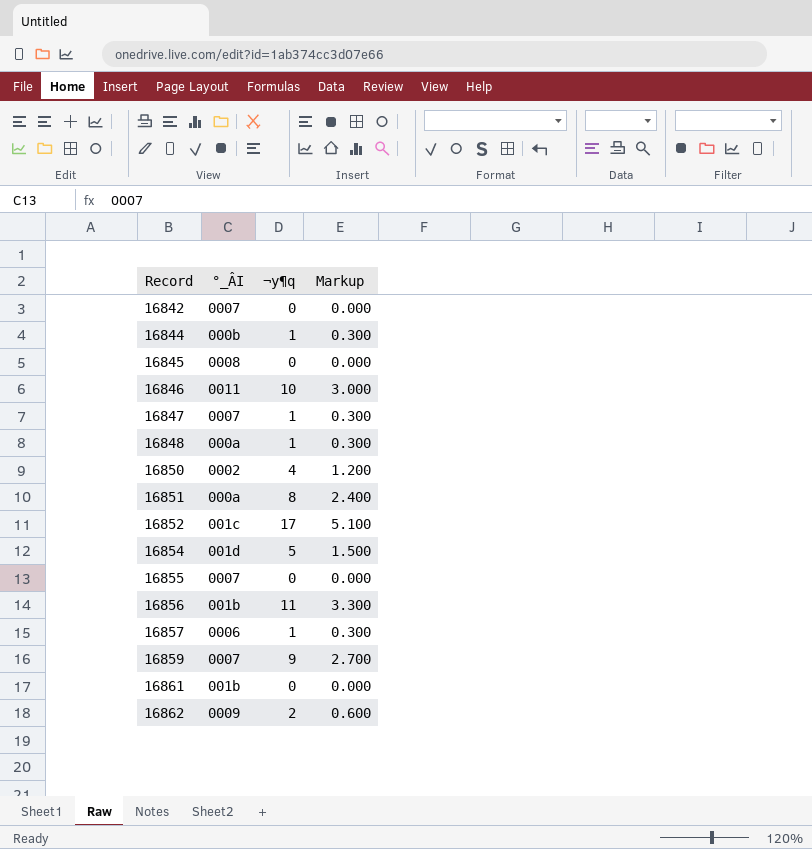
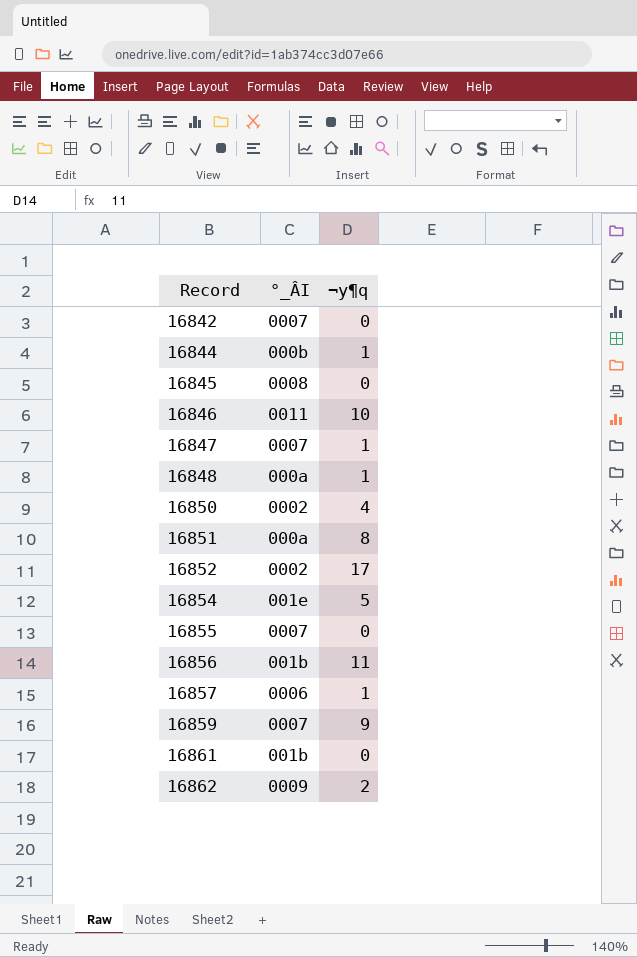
column Markup | formula: [¬y¶q] * 0.3 -> none
16852 | °_ÂI: 001c -> 0002
16854 | °_ÂI: 001d -> 001e

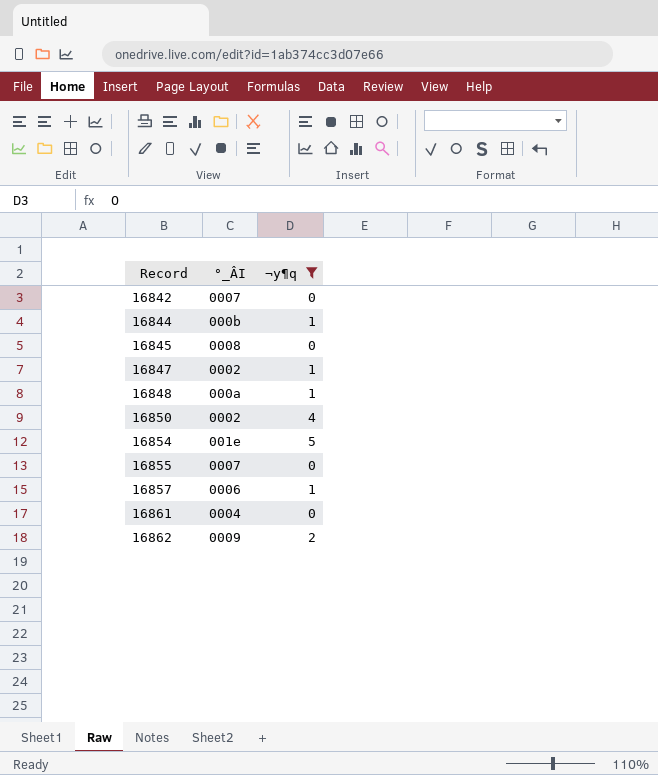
filter: none -> ¬y¶q <= 5
16847 | °_ÂI: 0007 -> 0002
16861 | °_ÂI: 001b -> 0004

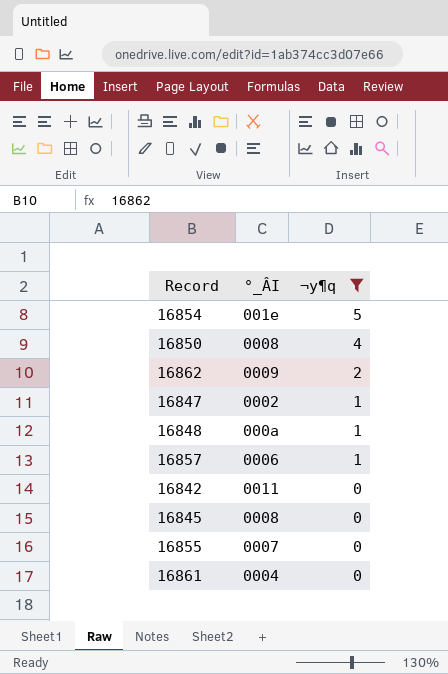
row order: Record ascending -> ¬y¶q descending
row 16844: 000b | 1 -> none
16850 | °_ÂI: 0002 -> 0008
16842 | °_ÂI: 0007 -> 0011

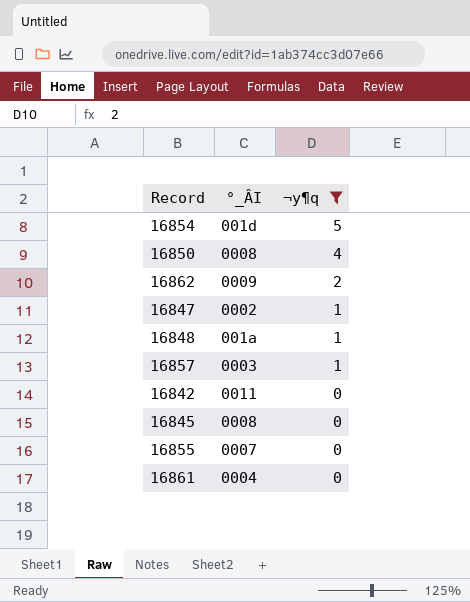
16854 | °_ÂI: 001e -> 001d
16848 | °_ÂI: 000a -> 001a
16857 | °_ÂI: 0006 -> 0003

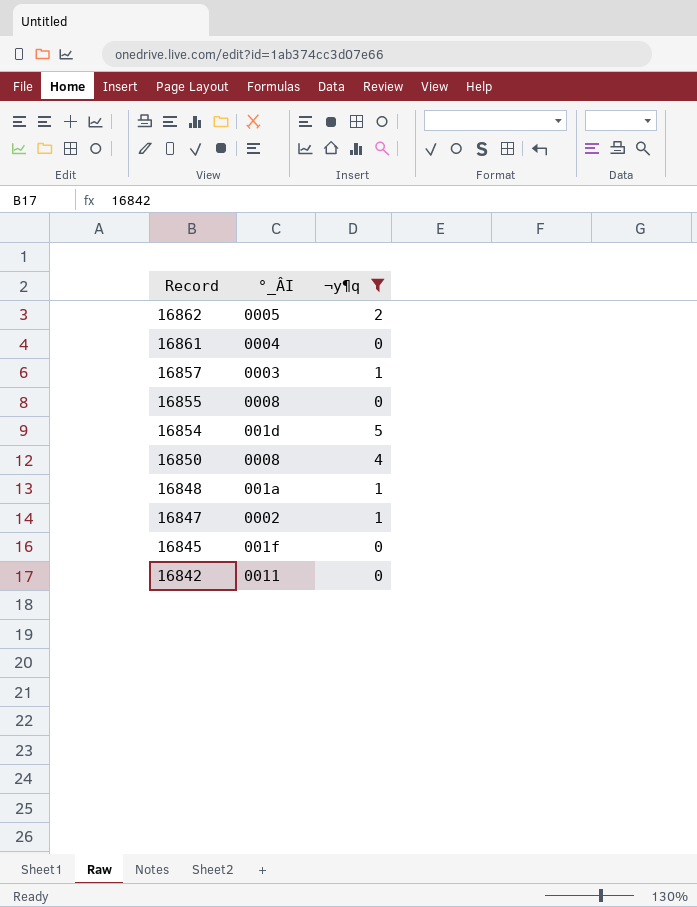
row order: ¬y¶q descending -> Record descending
16862 | °_ÂI: 0009 -> 0005
16855 | °_ÂI: 0007 -> 0008
16845 | °_ÂI: 0008 -> 001f

